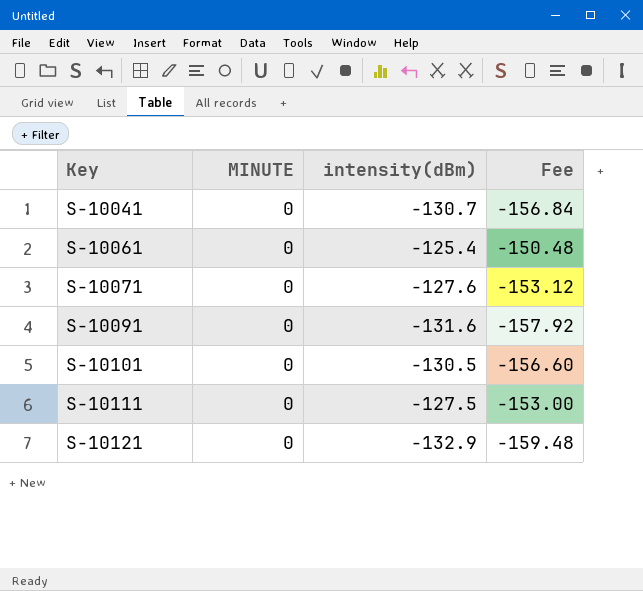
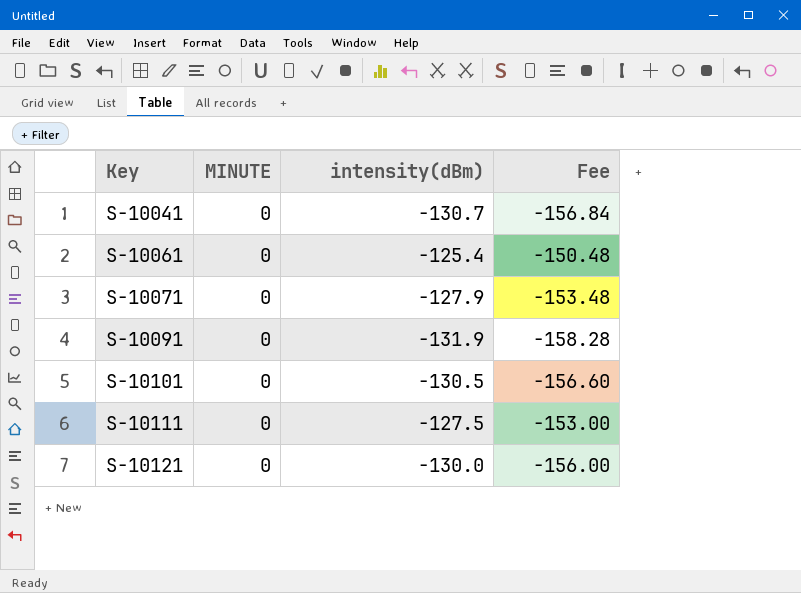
S-10071 | intensity(dBm): -127.6 -> -127.9
S-10071 | Fee: -153.12 -> -153.48
S-10091 | intensity(dBm): -131.6 -> -131.9
S-10091 | Fee: -157.92 -> -158.28
S-10121 | intensity(dBm): -132.9 -> -130.0
S-10121 | Fee: -159.48 -> -156.00

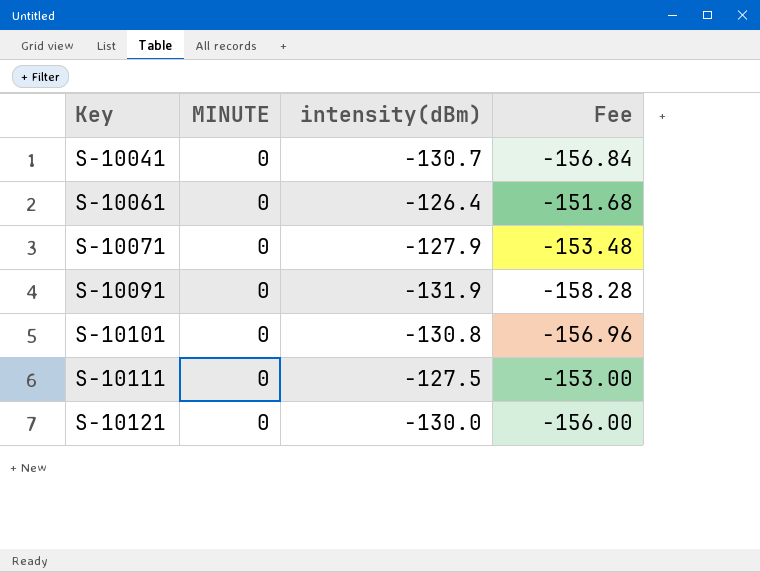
S-10061 | intensity(dBm): -125.4 -> -126.4
S-10061 | Fee: -150.48 -> -151.68
S-10101 | intensity(dBm): -130.5 -> -130.8
S-10101 | Fee: -156.60 -> -156.96

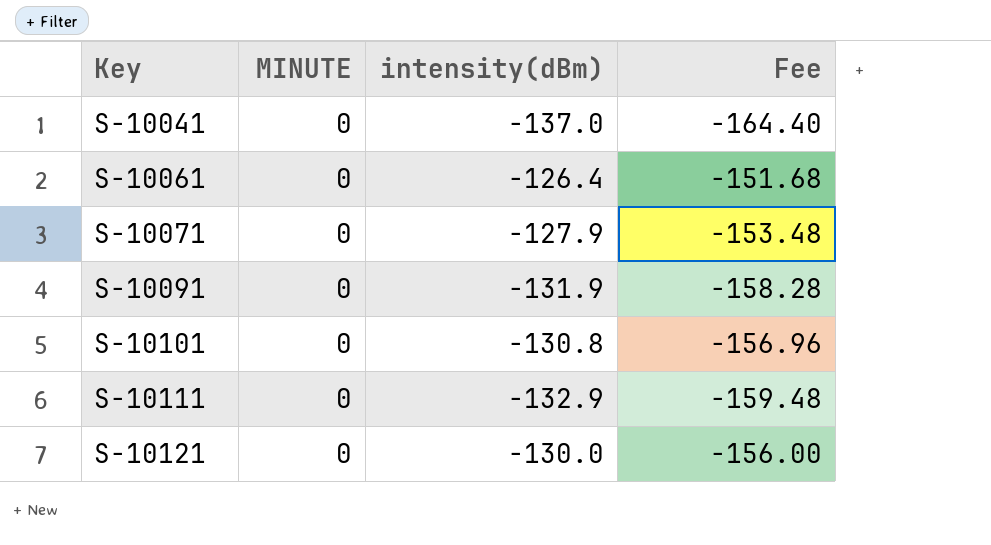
S-10041 | intensity(dBm): -130.7 -> -137.0
S-10041 | Fee: -156.84 -> -164.40
S-10111 | intensity(dBm): -127.5 -> -132.9
S-10111 | Fee: -153.00 -> -159.48

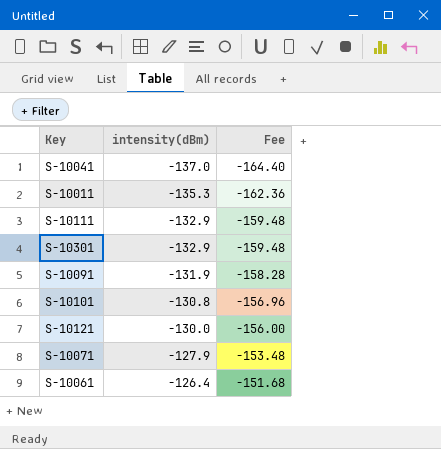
row order: Key ascending -> intensity(dBm) ascending
column MINUTE | position: 2 -> none
row S-10011: none -> -135.3 | -162.36
row S-10301: none -> -132.9 | -159.48

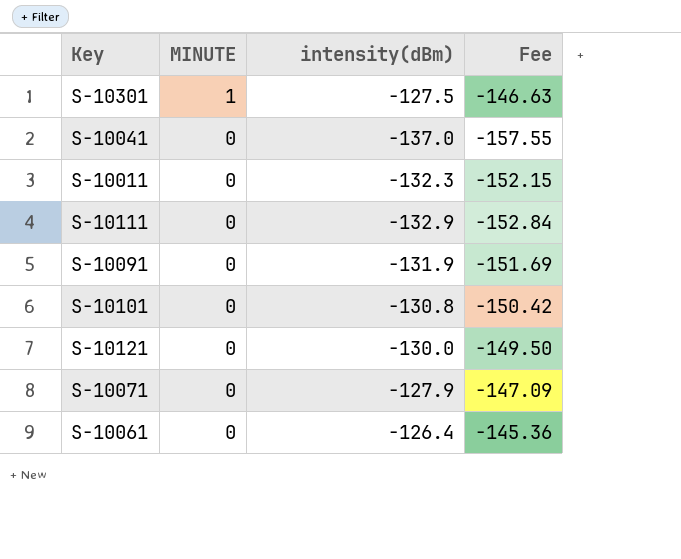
row order: intensity(dBm) ascending -> MINUTE descending
column MINUTE | position: none -> 2
column Fee | formula: [intensity(dBm)] * 1.2 -> [intensity(dBm)] * 1.15
S-10301 | intensity(dBm): -132.9 -> -127.5
S-10011 | intensity(dBm): -135.3 -> -132.3

